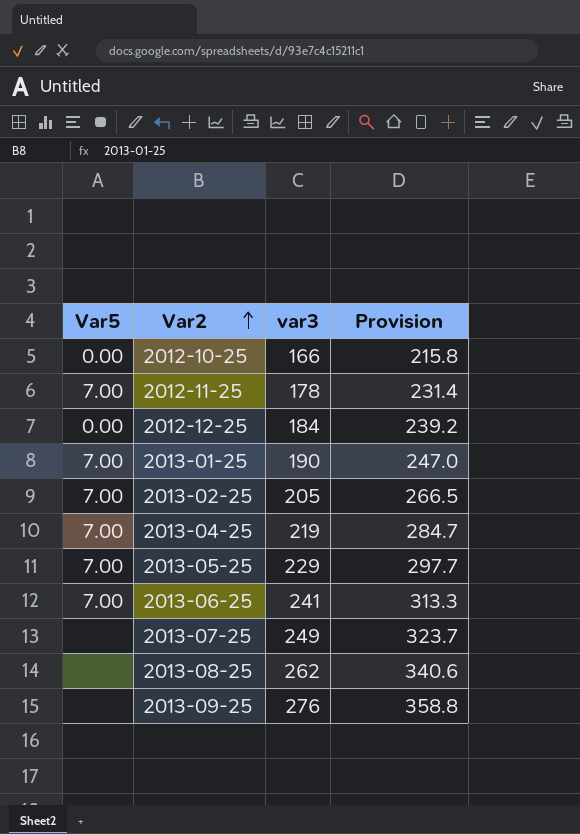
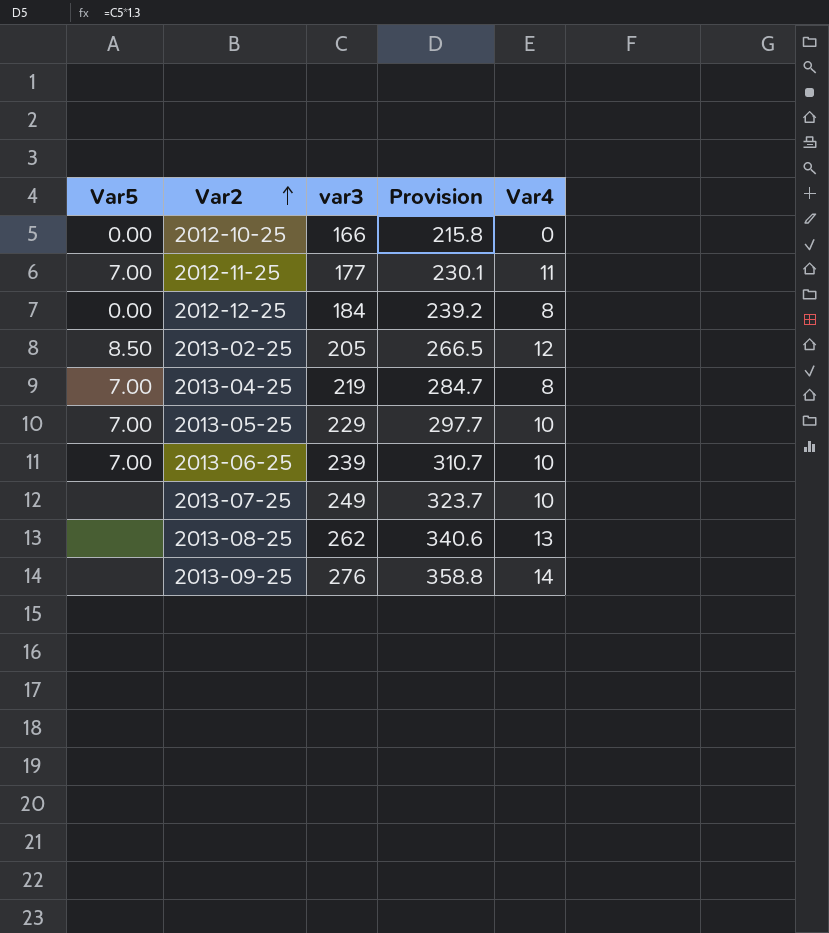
column Var4 | position: none -> 5
row 2013-01-25: 7.00 | 190 | 247.0 -> none
2012-11-25 | var3: 178 -> 177
2012-11-25 | Provision: 231.4 -> 230.1
2013-02-25 | Var5: 7.00 -> 8.50
2013-06-25 | var3: 241 -> 239
2013-06-25 | Provision: 313.3 -> 310.7

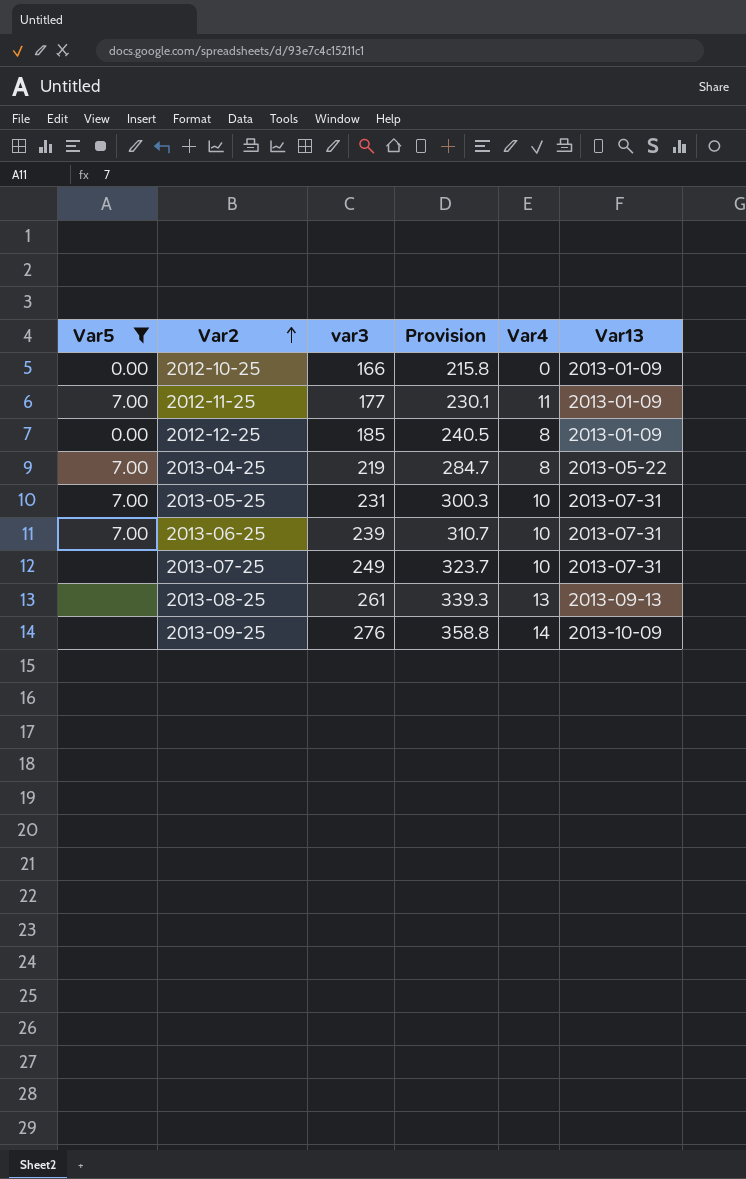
filter: none -> Var5 != 8.50
column Var13 | position: none -> 6
2012-12-25 | var3: 184 -> 185
2012-12-25 | Provision: 239.2 -> 240.5
2013-05-25 | var3: 229 -> 231
2013-05-25 | Provision: 297.7 -> 300.3
2013-08-25 | var3: 262 -> 261
2013-08-25 | Provision: 340.6 -> 339.3

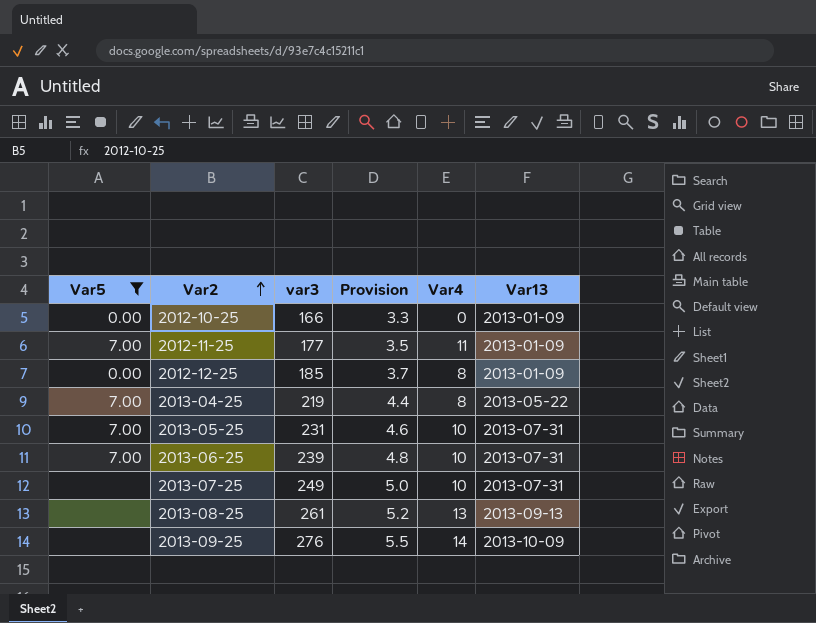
column Provision | formula: [var3] * 1.3 -> [var3] * 0.02

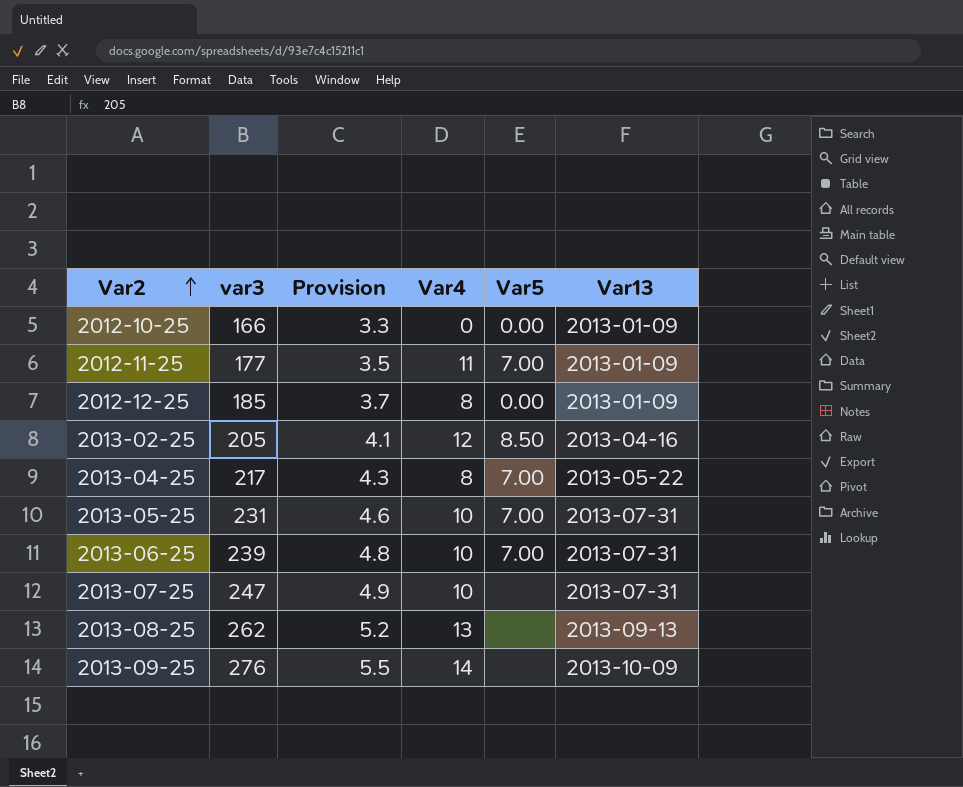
filter: Var5 != 8.50 -> none
column Var5 | position: 1 -> 5
2013-04-25 | var3: 219 -> 217
2013-04-25 | Provision: 4.4 -> 4.3
2013-07-25 | var3: 249 -> 247
2013-07-25 | Provision: 5.0 -> 4.9
2013-08-25 | var3: 261 -> 262

